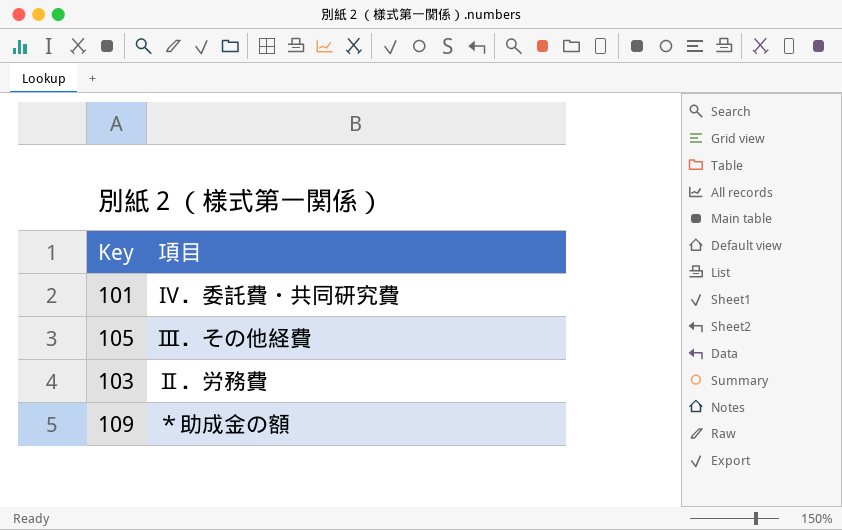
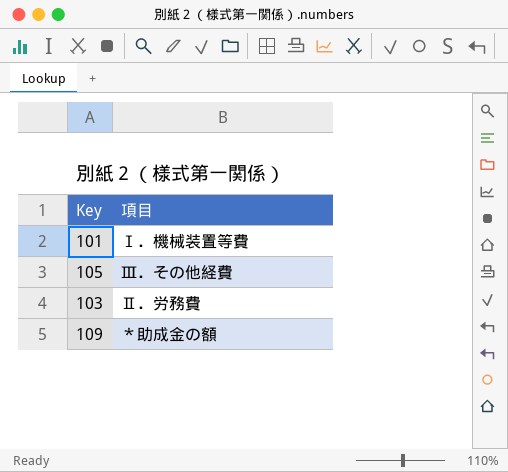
101 | 項目: Ⅳ．委託費・共同研究費 -> Ⅰ．機械装置等費

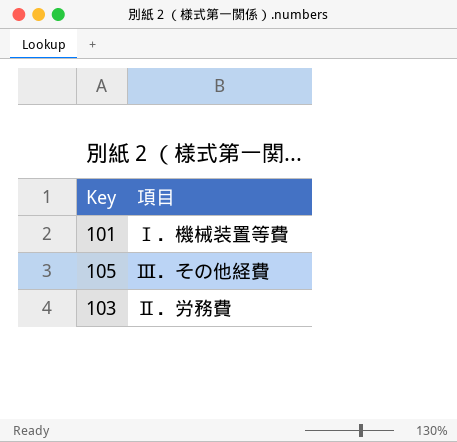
row 109: ＊助成金の額 -> none

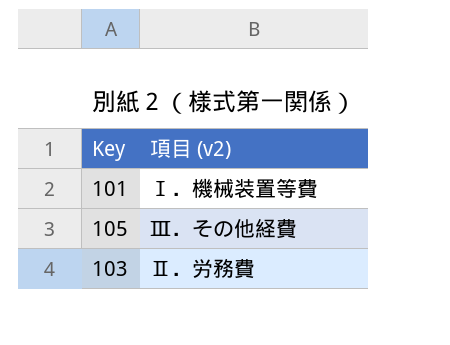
column name: 項目 -> 項目 (v2)

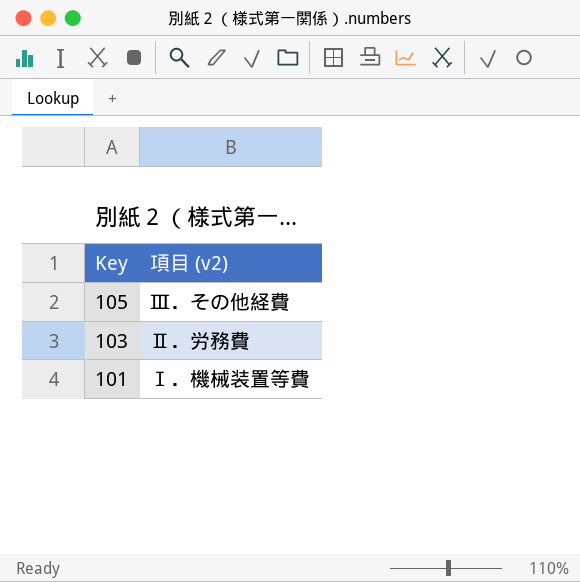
row order: none -> Key descending

